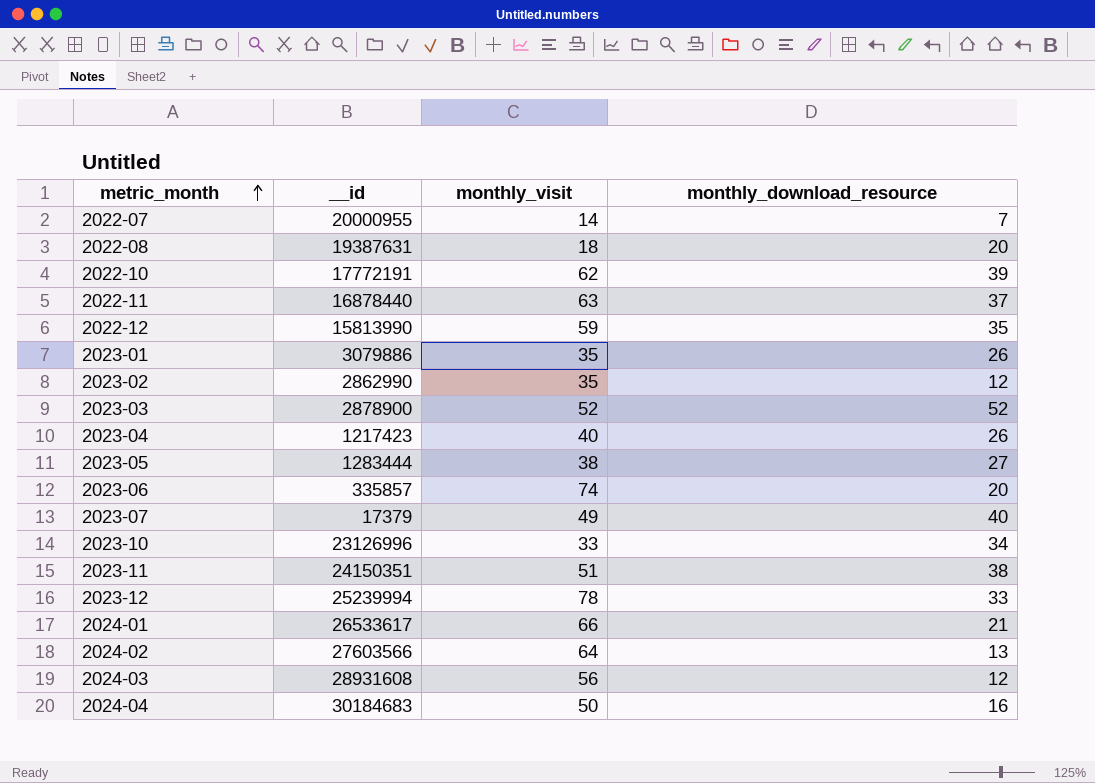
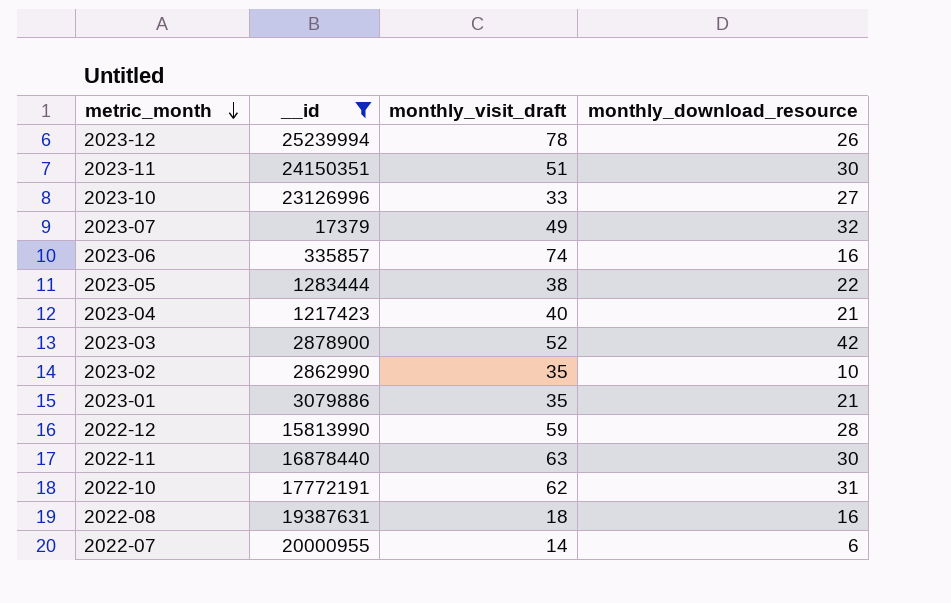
filter: none -> __id <= 25239994
row order: metric_month ascending -> metric_month descending
column name: monthly_visit -> monthly_visit_draft
2023-12 | monthly_download_resource: 33 -> 26
2023-11 | monthly_download_resource: 38 -> 30
2023-10 | monthly_download_resource: 34 -> 27
2023-07 | monthly_download_resource: 40 -> 32
2023-06 | monthly_download_resource: 20 -> 16
2023-05 | monthly_download_resource: 27 -> 22
2023-04 | monthly_download_resource: 26 -> 21
2023-03 | monthly_download_resource: 52 -> 42
2023-02 | monthly_download_resource: 12 -> 10
2023-01 | monthly_download_resource: 26 -> 21
2022-12 | monthly_download_resource: 35 -> 28
2022-11 | monthly_download_resource: 37 -> 30
2022-10 | monthly_download_resource: 39 -> 31
2022-08 | monthly_download_resource: 20 -> 16
2022-07 | monthly_download_resource: 7 -> 6

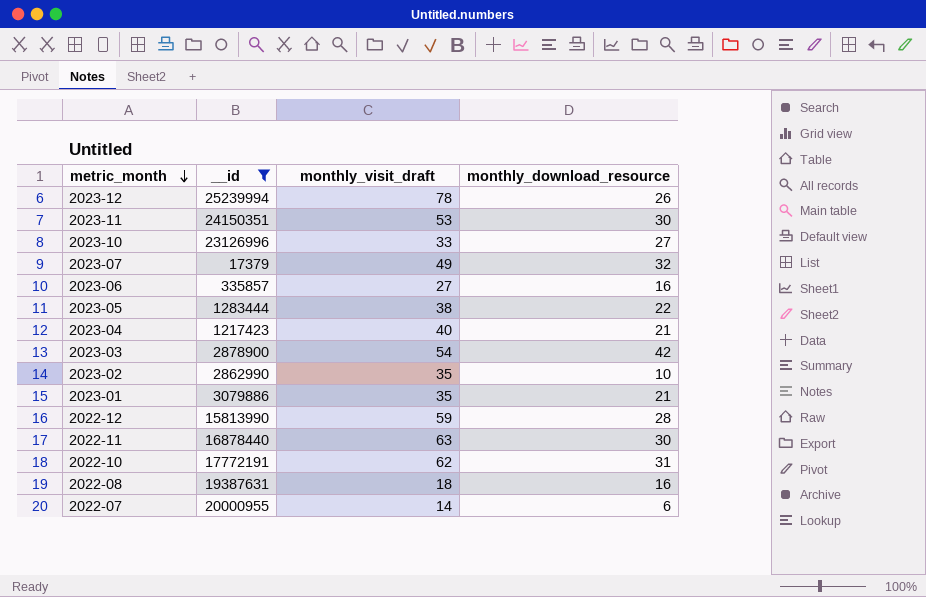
2023-11 | monthly_visit_draft: 51 -> 53
2023-06 | monthly_visit_draft: 74 -> 27
2023-03 | monthly_visit_draft: 52 -> 54

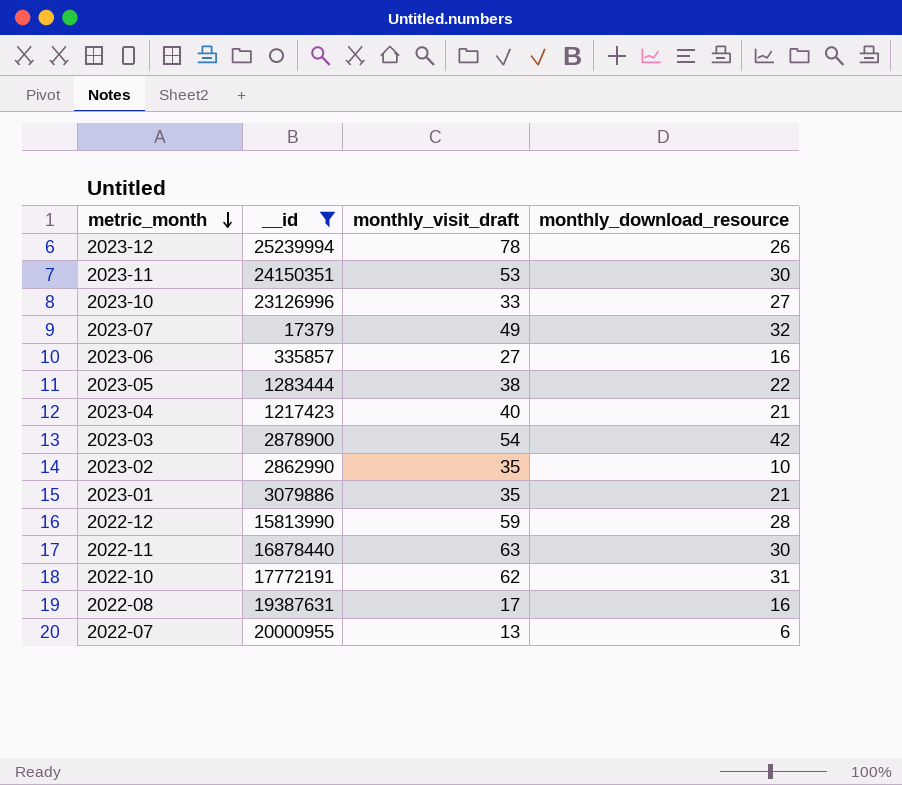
2022-08 | monthly_visit_draft: 18 -> 17
2022-07 | monthly_visit_draft: 14 -> 13

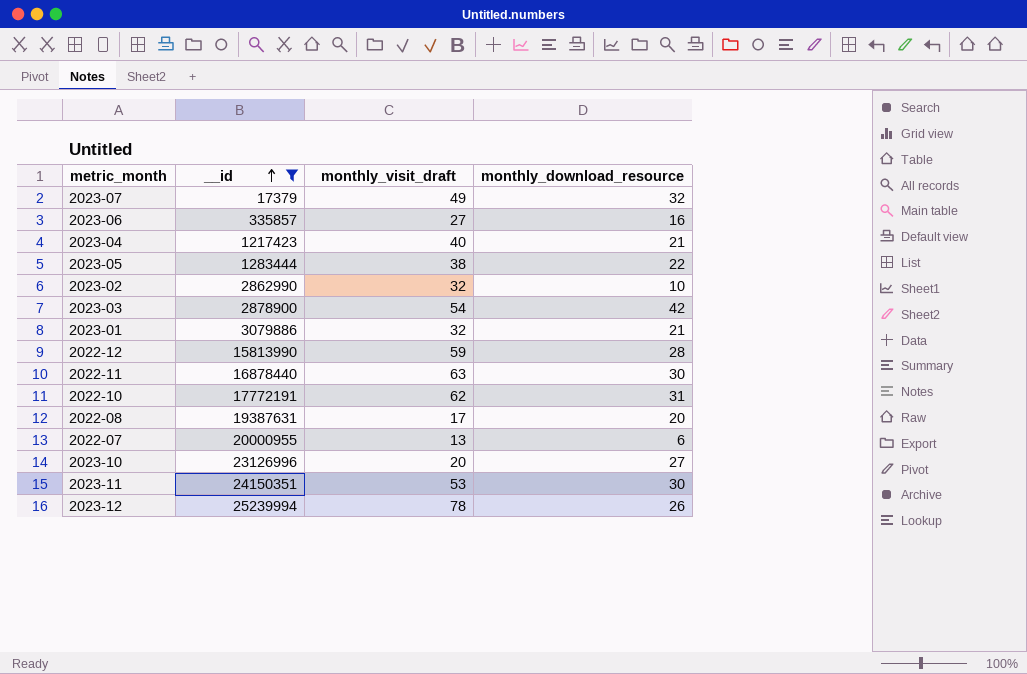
row order: metric_month descending -> __id ascending
2023-02 | monthly_visit_draft: 35 -> 32
2023-01 | monthly_visit_draft: 35 -> 32
2022-08 | monthly_download_resource: 16 -> 20
2023-10 | monthly_visit_draft: 33 -> 20

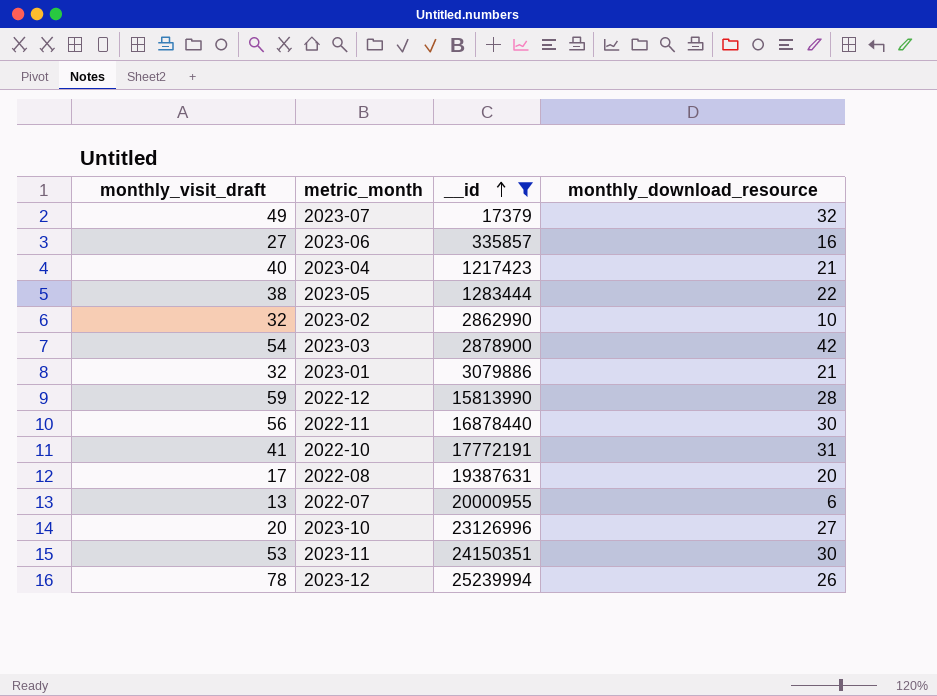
column monthly_visit_draft | position: 3 -> 1
2022-11 | monthly_visit_draft: 63 -> 56
2022-10 | monthly_visit_draft: 62 -> 41

